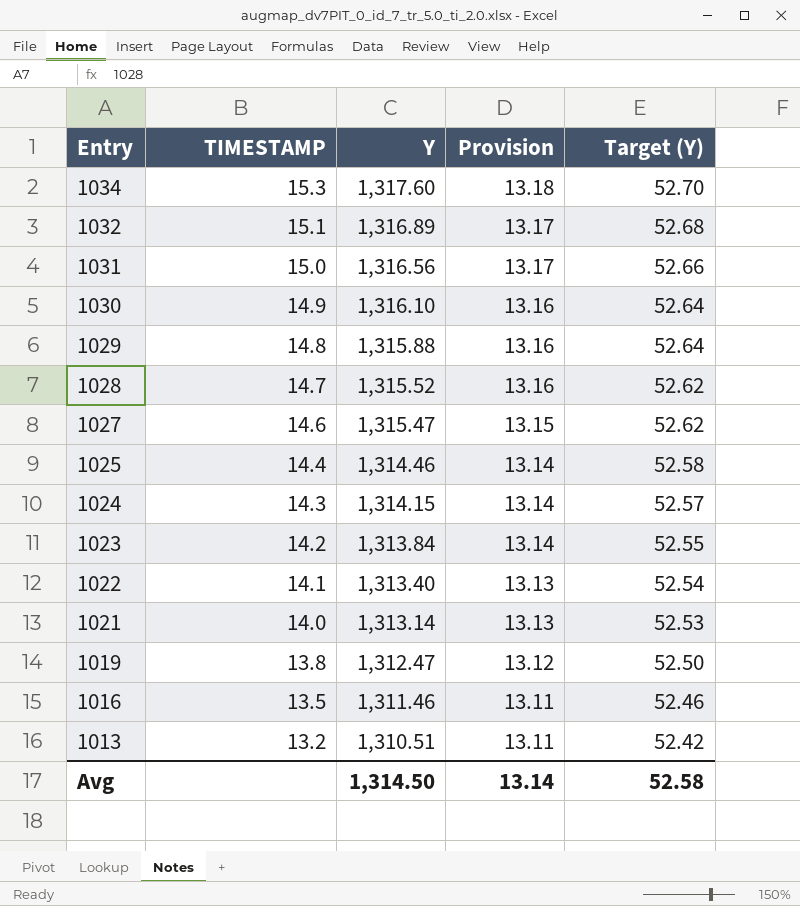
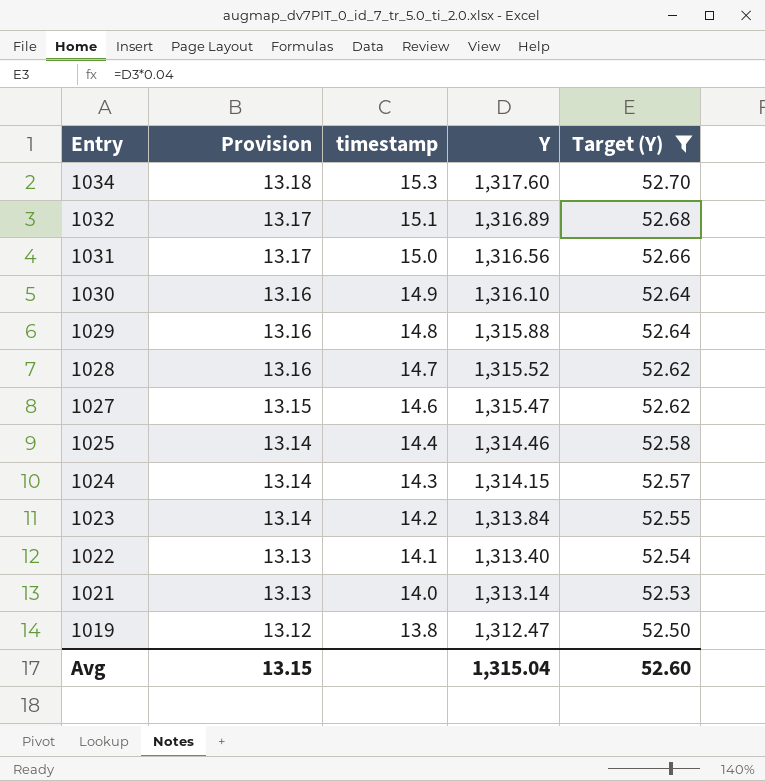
filter: none -> Target (Y) >= 52.50
column Provision | position: 4 -> 2
column name: TIMESTAMP -> timestamp
Avg | Provision: 13.14 -> 13.15
Avg | Y: 1,314.50 -> 1,315.04
Avg | Target (Y): 52.58 -> 52.60

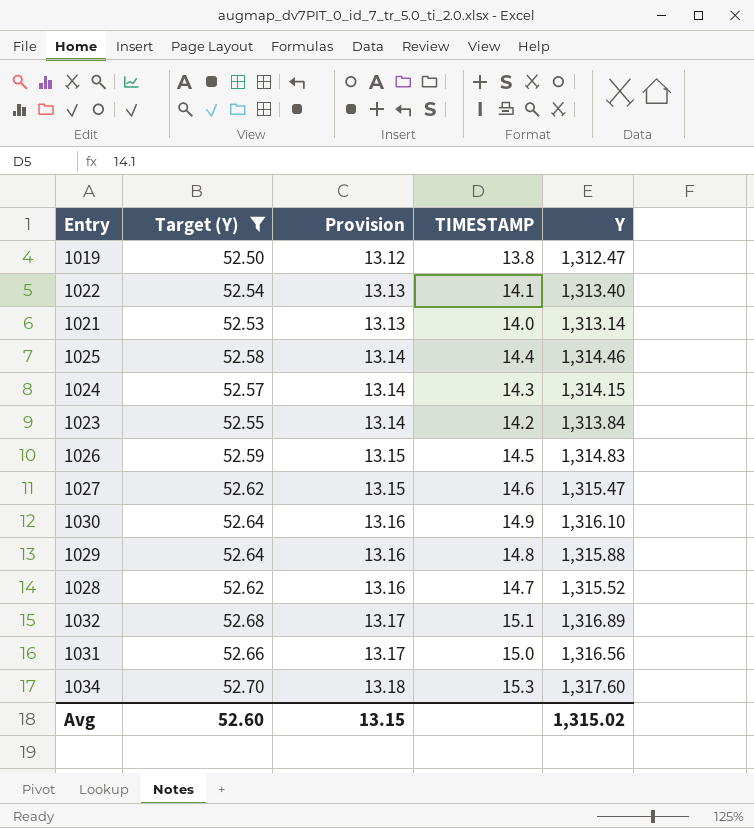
row order: Entry descending -> Provision ascending
column Target (Y) | position: 5 -> 2
column name: timestamp -> TIMESTAMP
row 1026: none -> 52.59 | 13.15 | 14.5 | 1,314.83
Avg | Y: 1,315.04 -> 1,315.02

